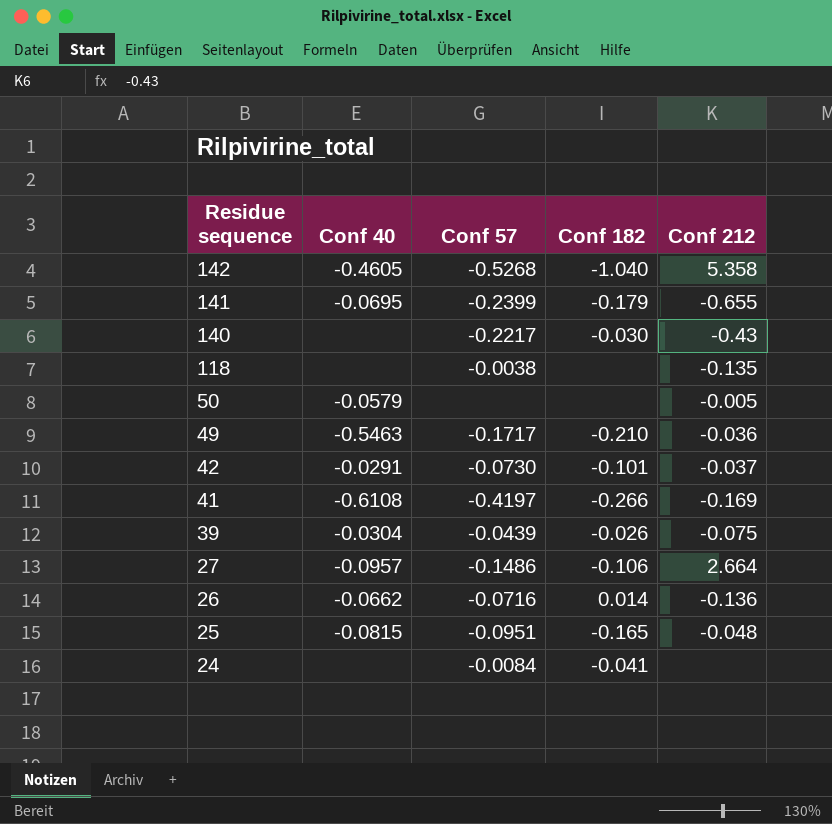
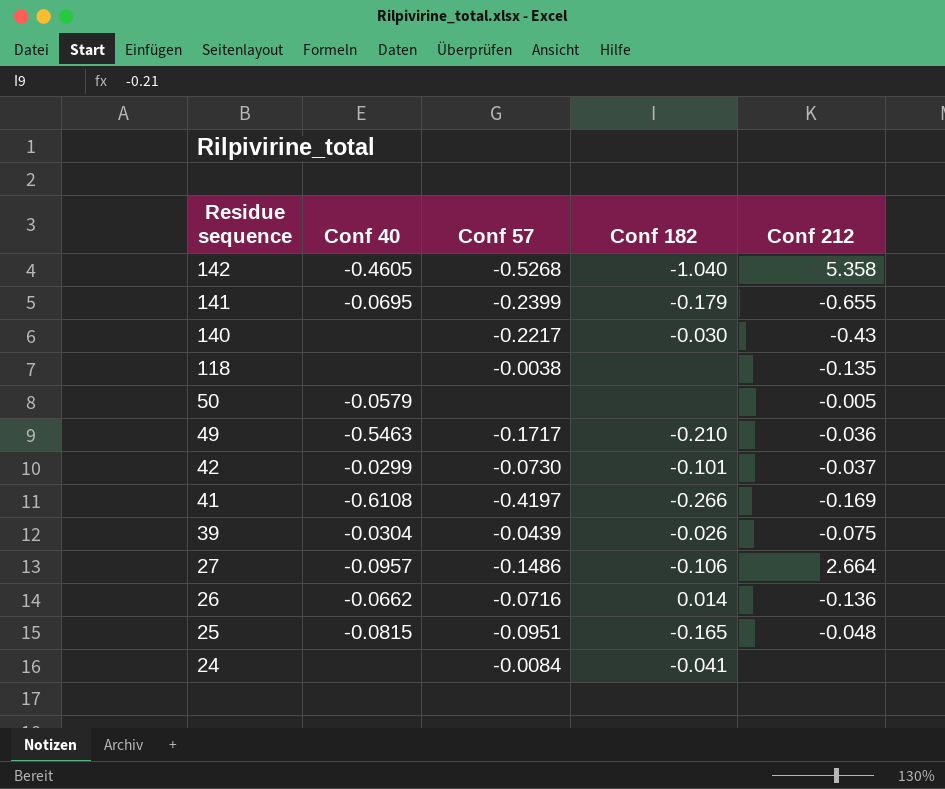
42 | Conf 40: -0.0291 -> -0.0299

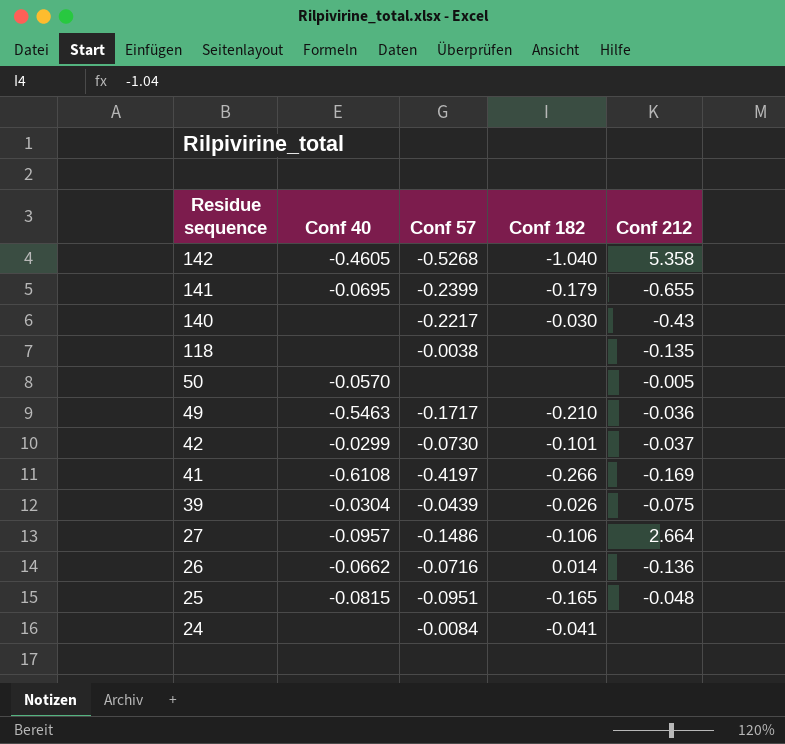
50 | Conf 40: -0.0579 -> -0.0570

